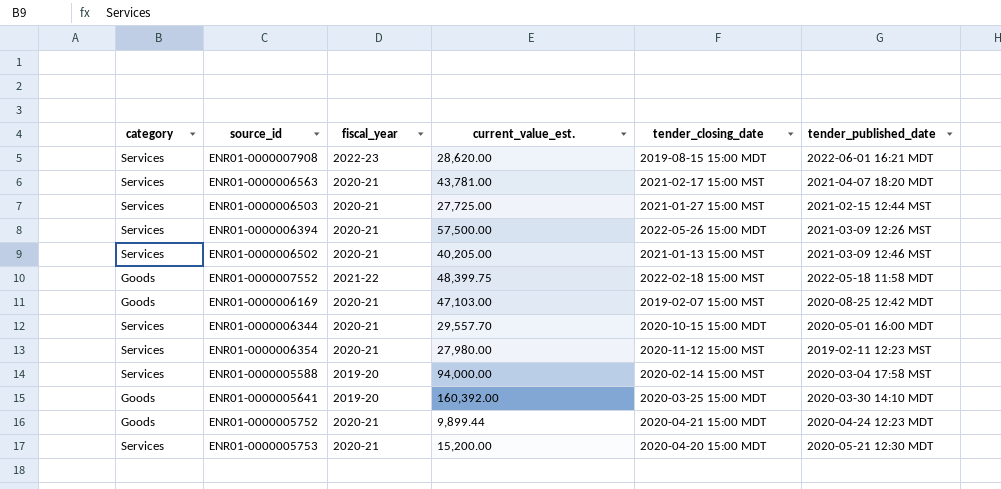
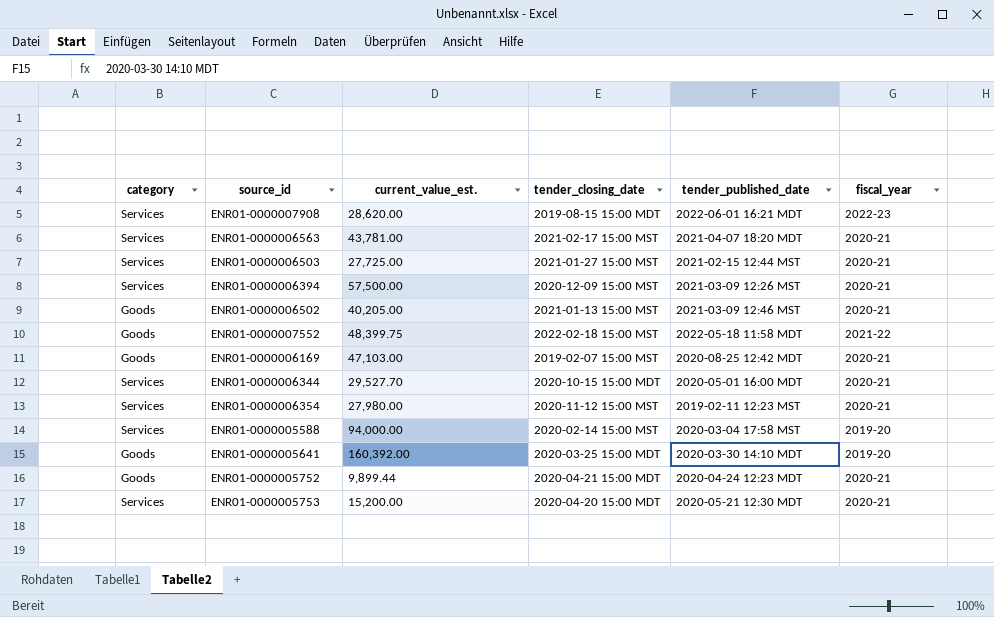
column fiscal_year | position: 3 -> 6
ENR01-0000006394 | tender_closing_date: 2022-05-26 15:00 MDT -> 2020-12-09 15:00 MST
ENR01-0000006502 | category: Services -> Goods
ENR01-0000006344 | current_value_est.: 29,557.70 -> 29,527.70

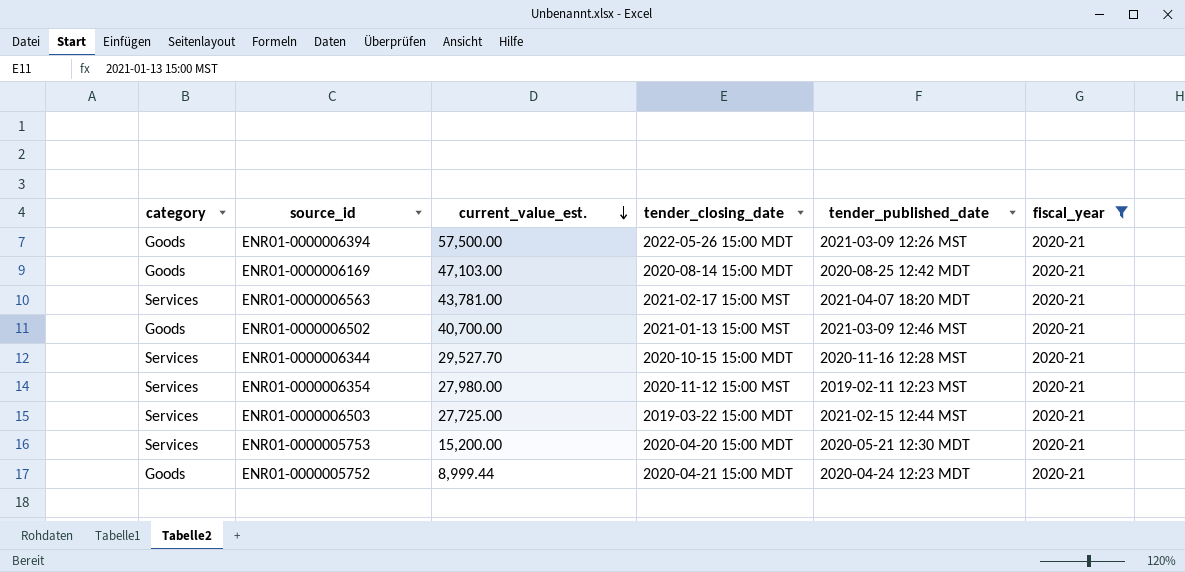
filter: none -> fiscal_year = 2020-21
row order: none -> current_value_est. descending
ENR01-0000006394 | category: Services -> Goods
ENR01-0000006394 | tender_closing_date: 2020-12-09 15:00 MST -> 2022-05-26 15:00 MDT
ENR01-0000006169 | tender_closing_date: 2019-02-07 15:00 MST -> 2020-08-14 15:00 MDT
ENR01-0000006502 | current_value_est.: 40,205.00 -> 40,700.00
ENR01-0000006344 | tender_published_date: 2020-05-01 16:00 MDT -> 2020-11-16 12:28 MST
ENR01-0000006503 | tender_closing_date: 2021-01-27 15:00 MST -> 2019-03-22 15:00 MDT
ENR01-0000005752 | current_value_est.: 9,899.44 -> 8,999.44

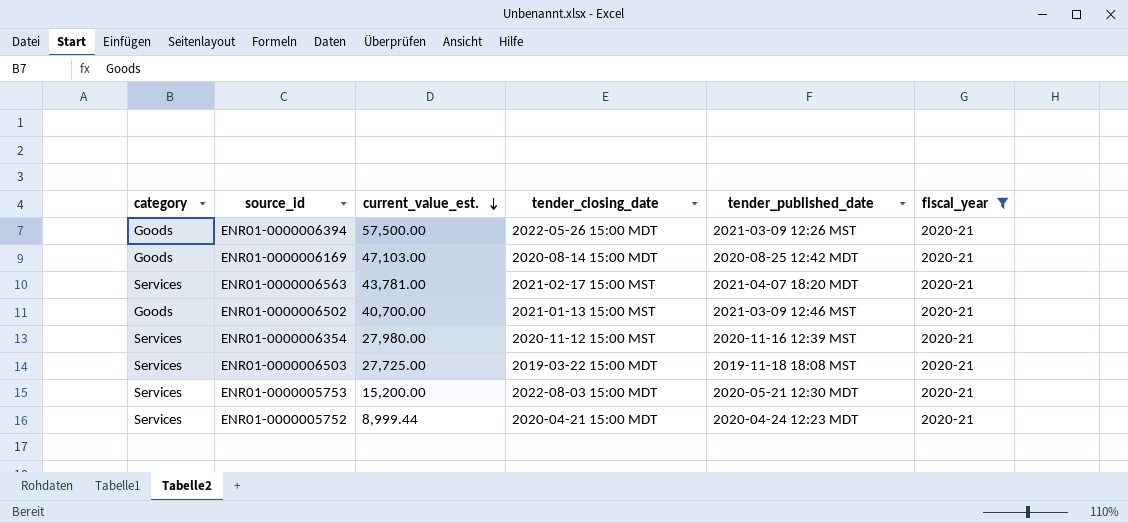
row ENR01-0000006344: Services | 29,527.70 | 2020-10-15 15:00 MDT | 2020-11-16 12:28 MST | 2020-21 -> none
ENR01-0000006354 | tender_published_date: 2019-02-11 12:23 MST -> 2020-11-16 12:39 MST
ENR01-0000006503 | tender_published_date: 2021-02-15 12:44 MST -> 2019-11-18 18:08 MST
ENR01-0000005753 | tender_closing_date: 2020-04-20 15:00 MDT -> 2022-08-03 15:00 MDT
ENR01-0000005752 | category: Goods -> Services

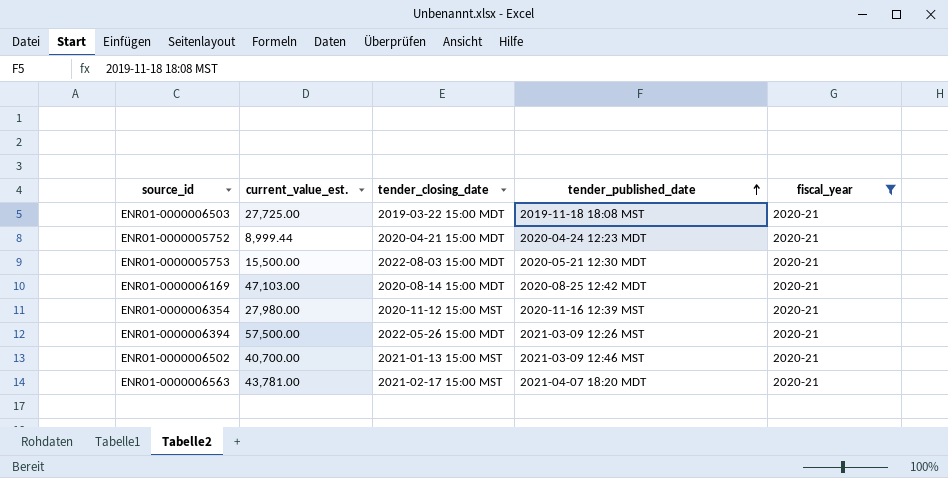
row order: current_value_est. descending -> tender_published_date ascending
column category | position: 1 -> none
ENR01-0000005753 | current_value_est.: 15,200.00 -> 15,500.00

